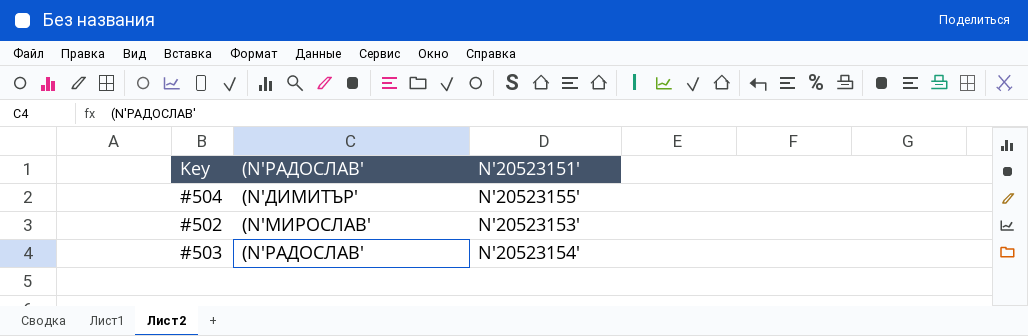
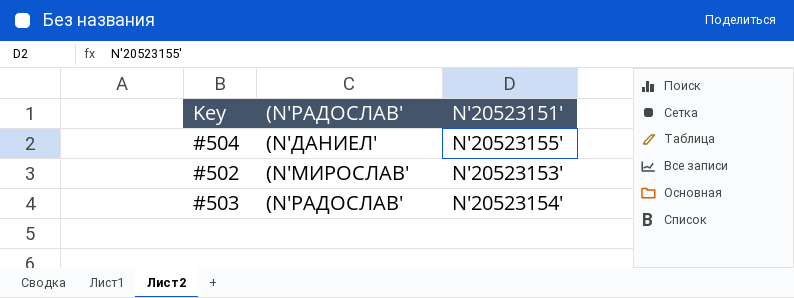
#504 | (N'РАДОСЛАВ': (N'ДИМИТЪР' -> (N'ДАНИЕЛ'

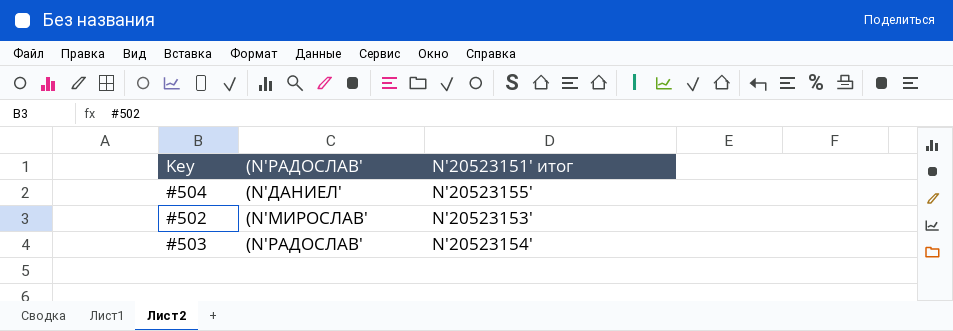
column name: N'20523151' -> N'20523151' итог

